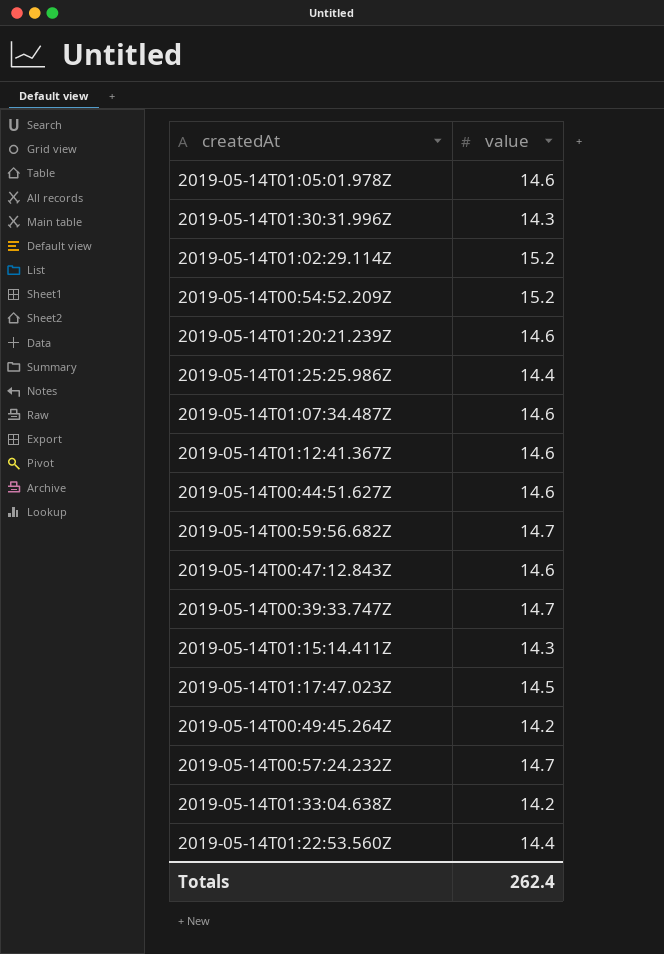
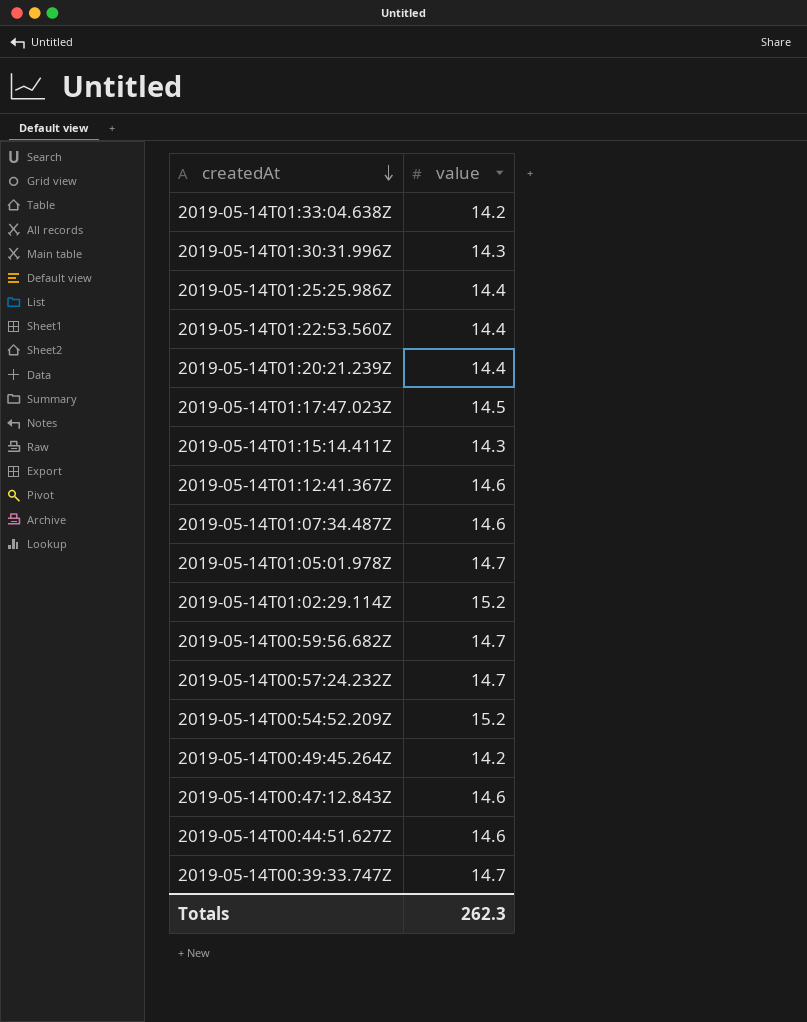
row order: none -> createdAt descending
2019-05-14T01:20:21.239Z | value: 14.6 -> 14.4
2019-05-14T01:05:01.978Z | value: 14.6 -> 14.7
Totals | value: 262.4 -> 262.3

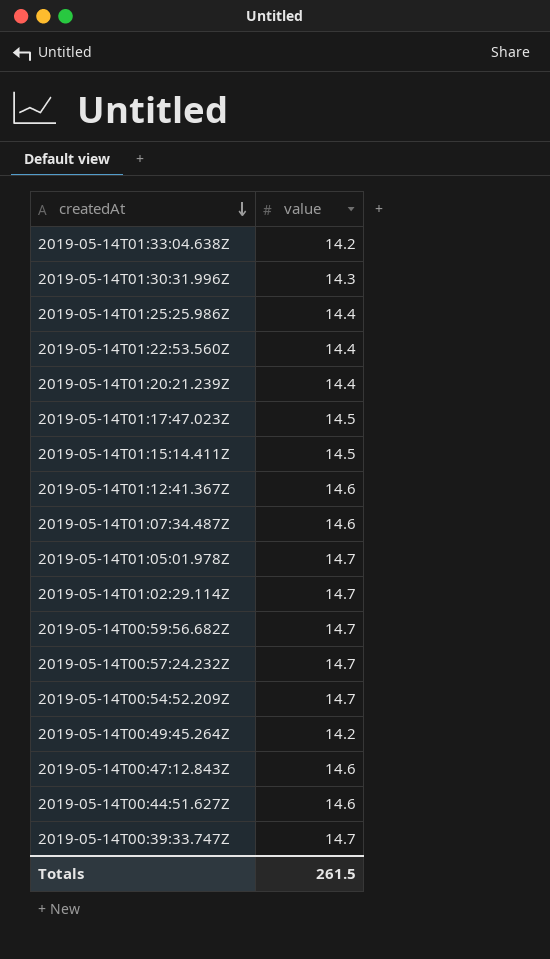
2019-05-14T01:15:14.411Z | value: 14.3 -> 14.5
2019-05-14T01:02:29.114Z | value: 15.2 -> 14.7
2019-05-14T00:54:52.209Z | value: 15.2 -> 14.7
Totals | value: 262.3 -> 261.5

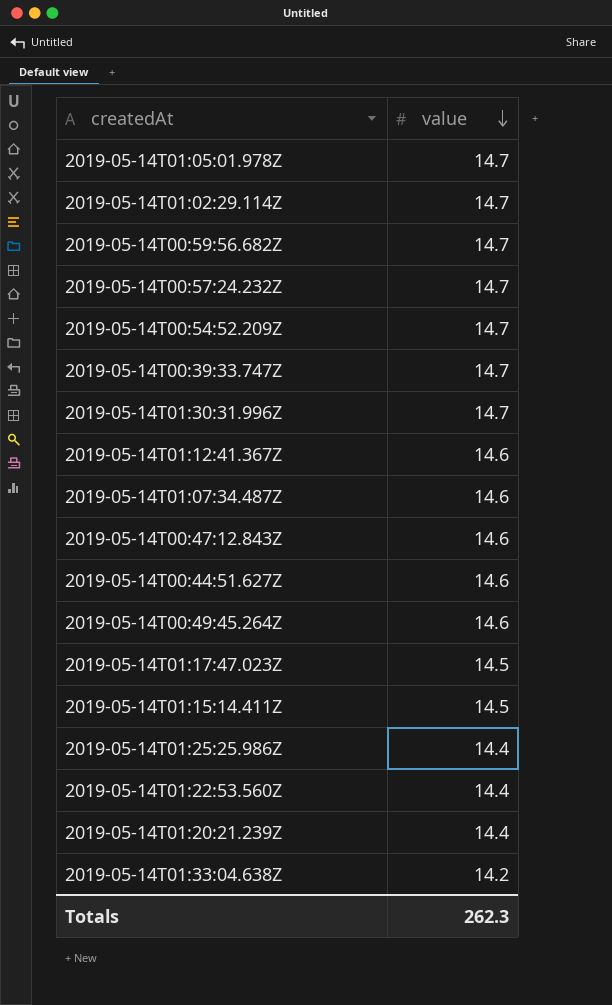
row order: createdAt descending -> value descending
2019-05-14T01:30:31.996Z | value: 14.3 -> 14.7
2019-05-14T00:49:45.264Z | value: 14.2 -> 14.6
Totals | value: 261.5 -> 262.3

